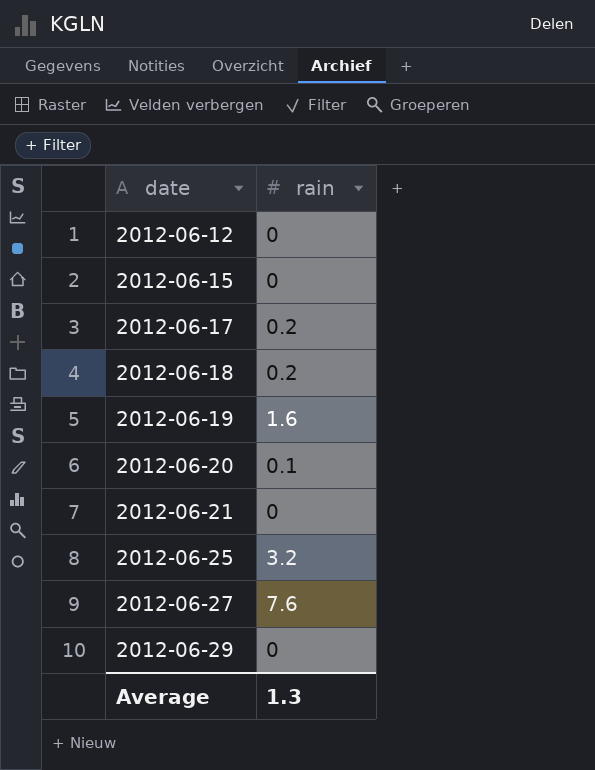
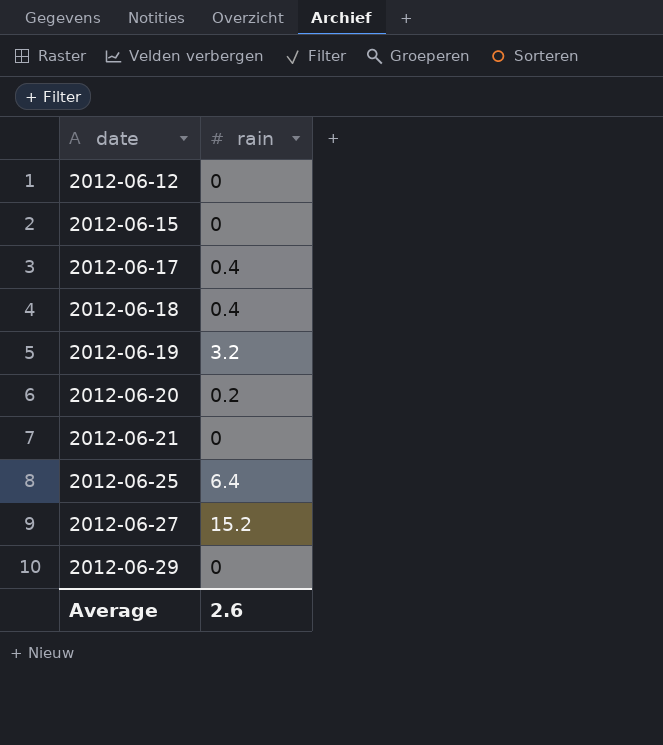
2012-06-17 | rain: 0.2 -> 0.4
2012-06-18 | rain: 0.2 -> 0.4
2012-06-19 | rain: 1.6 -> 3.2
2012-06-20 | rain: 0.1 -> 0.2
2012-06-25 | rain: 3.2 -> 6.4
2012-06-27 | rain: 7.6 -> 15.2
Average | rain: 1.3 -> 2.6

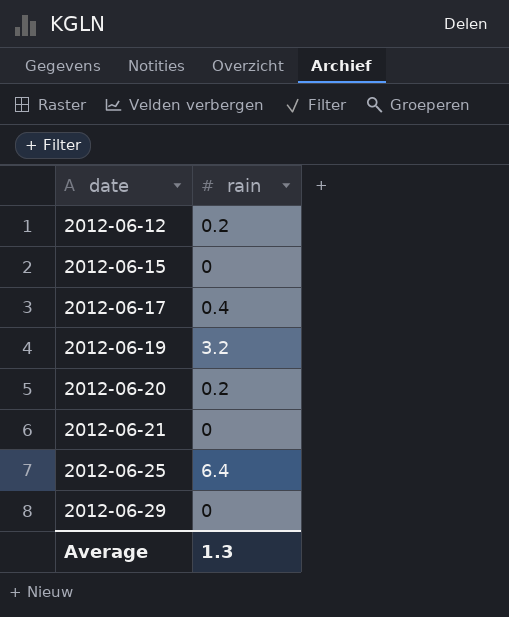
row 2012-06-18: 0.4 -> none
row 2012-06-27: 15.2 -> none
2012-06-12 | rain: 0 -> 0.2
Average | rain: 2.6 -> 1.3

